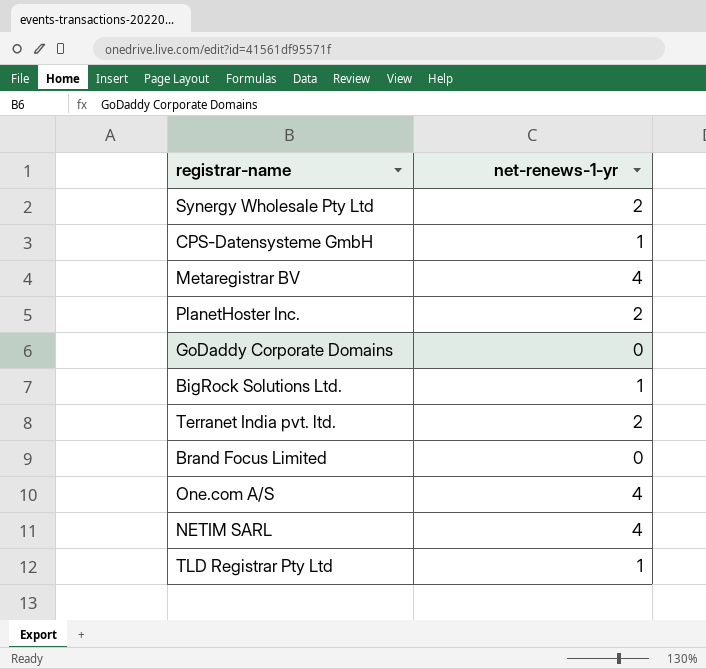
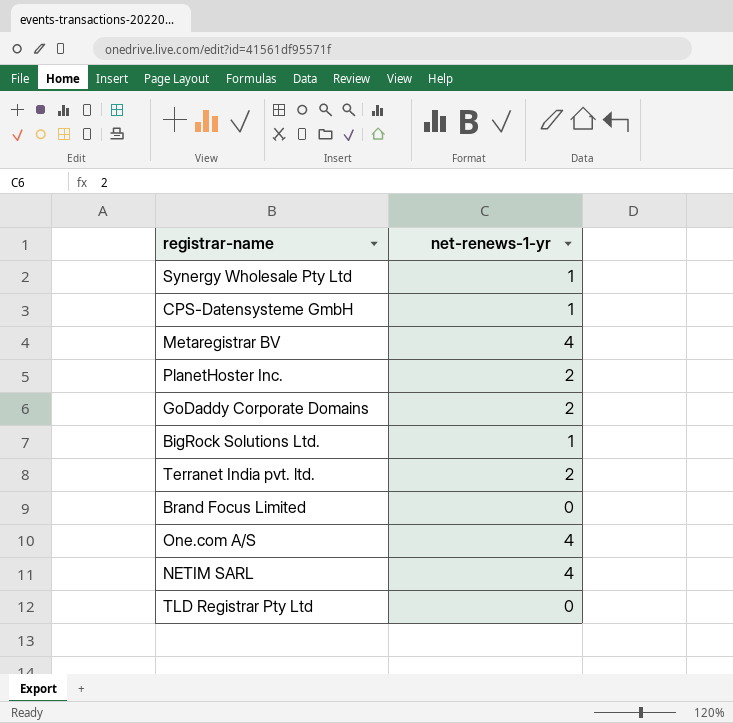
Synergy Wholesale Pty Ltd | net-renews-1-yr: 2 -> 1
GoDaddy Corporate Domains | net-renews-1-yr: 0 -> 2
TLD Registrar Pty Ltd | net-renews-1-yr: 1 -> 0

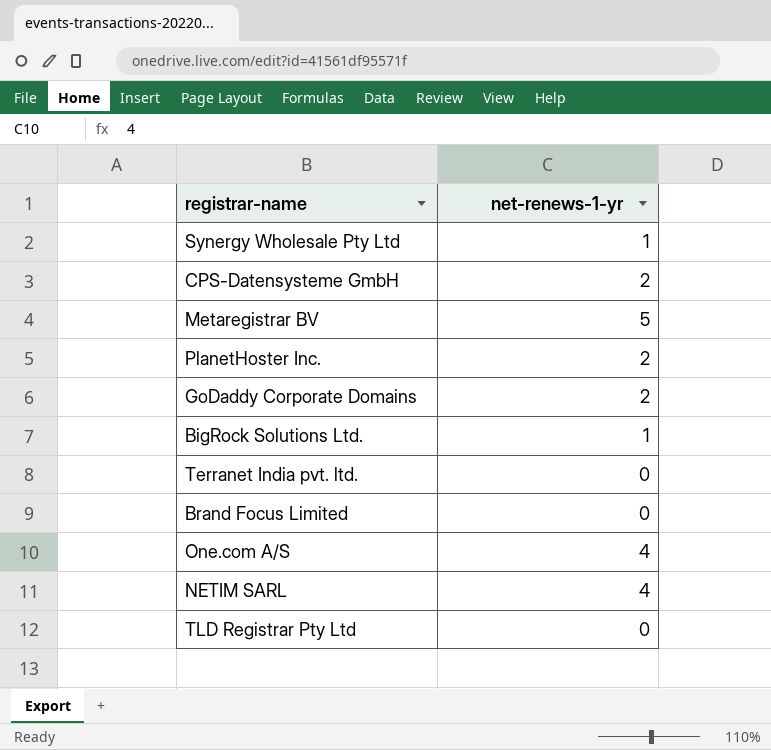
CPS-Datensysteme GmbH | net-renews-1-yr: 1 -> 2
Metaregistrar BV | net-renews-1-yr: 4 -> 5
Terranet India pvt. ltd. | net-renews-1-yr: 2 -> 0

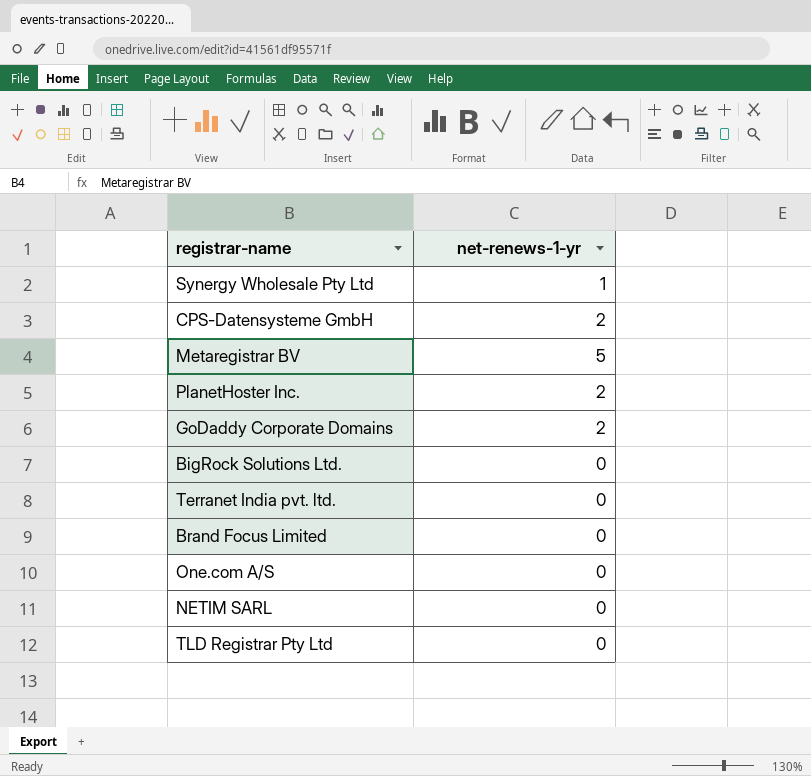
BigRock Solutions Ltd. | net-renews-1-yr: 1 -> 0
One.com A/S | net-renews-1-yr: 4 -> 0
NETIM SARL | net-renews-1-yr: 4 -> 0

